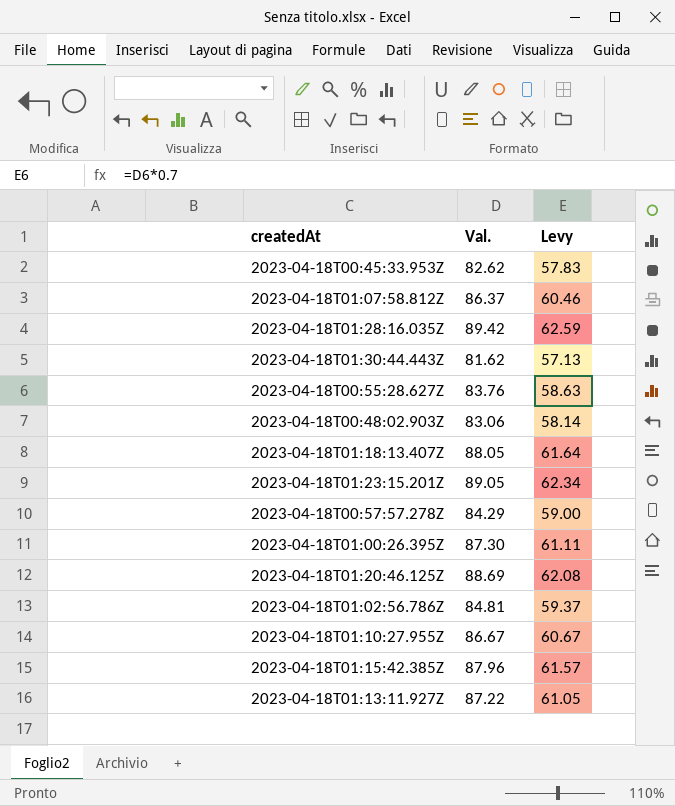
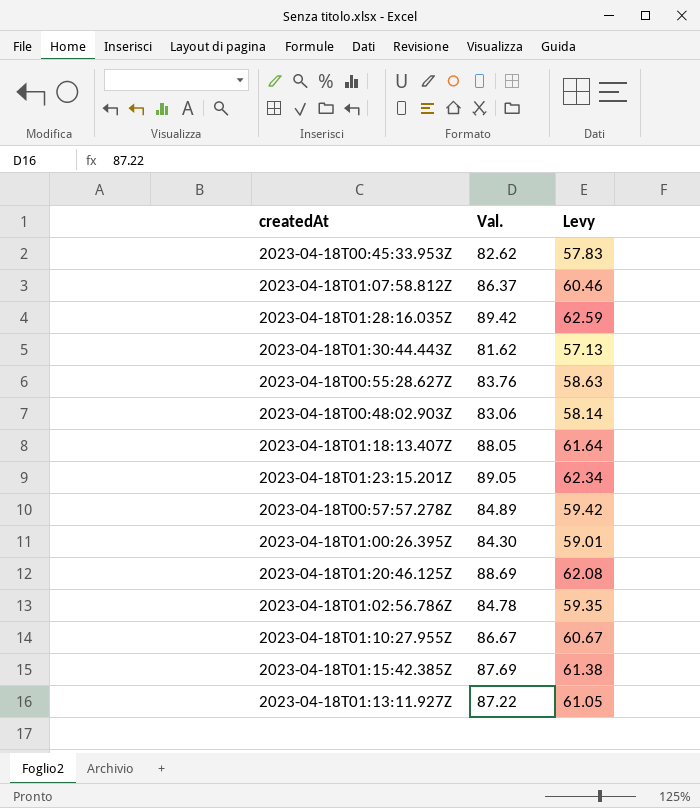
2023-04-18T00:57:57.278Z | Val.: 84.29 -> 84.89
2023-04-18T00:57:57.278Z | Levy: 59.00 -> 59.42
2023-04-18T01:00:26.395Z | Val.: 87.30 -> 84.30
2023-04-18T01:00:26.395Z | Levy: 61.11 -> 59.01
2023-04-18T01:02:56.786Z | Val.: 84.81 -> 84.78
2023-04-18T01:02:56.786Z | Levy: 59.37 -> 59.35
2023-04-18T01:15:42.385Z | Val.: 87.96 -> 87.69
2023-04-18T01:15:42.385Z | Levy: 61.57 -> 61.38

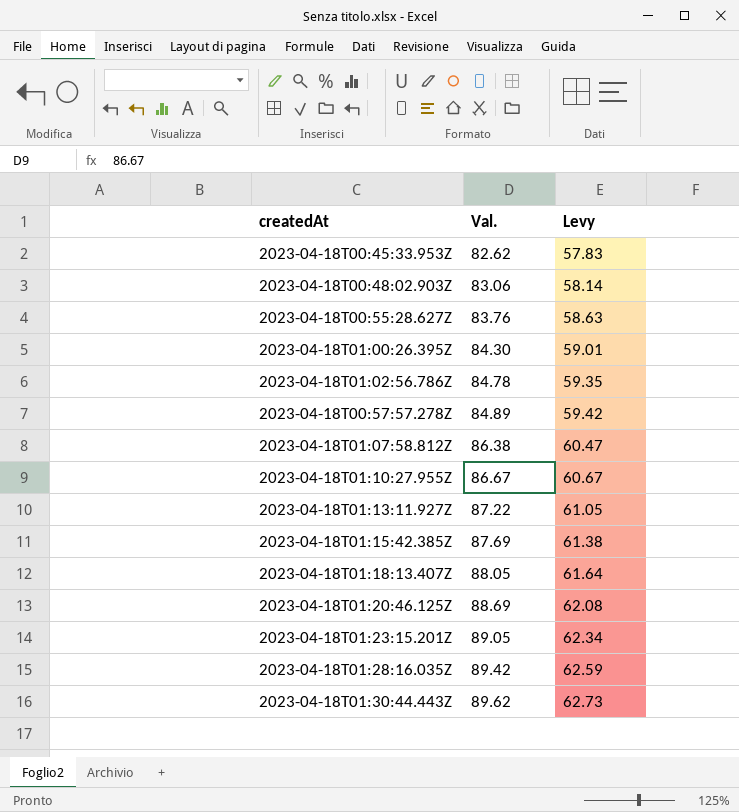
row order: none -> Val. ascending
2023-04-18T01:07:58.812Z | Val.: 86.37 -> 86.38
2023-04-18T01:07:58.812Z | Levy: 60.46 -> 60.47
2023-04-18T01:30:44.443Z | Val.: 81.62 -> 89.62
2023-04-18T01:30:44.443Z | Levy: 57.13 -> 62.73

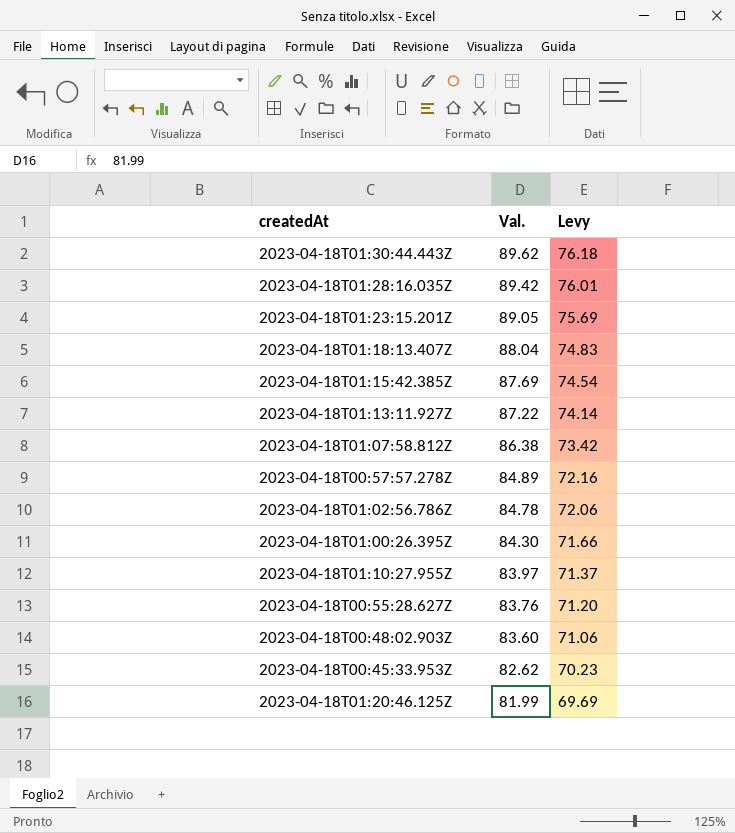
row order: Val. ascending -> Val. descending
column Levy | formula: [Val.] * 0.7 -> [Val.] * 0.85
2023-04-18T01:18:13.407Z | Val.: 88.05 -> 88.04
2023-04-18T01:10:27.955Z | Val.: 86.67 -> 83.97
2023-04-18T00:48:02.903Z | Val.: 83.06 -> 83.60
2023-04-18T01:20:46.125Z | Val.: 88.69 -> 81.99

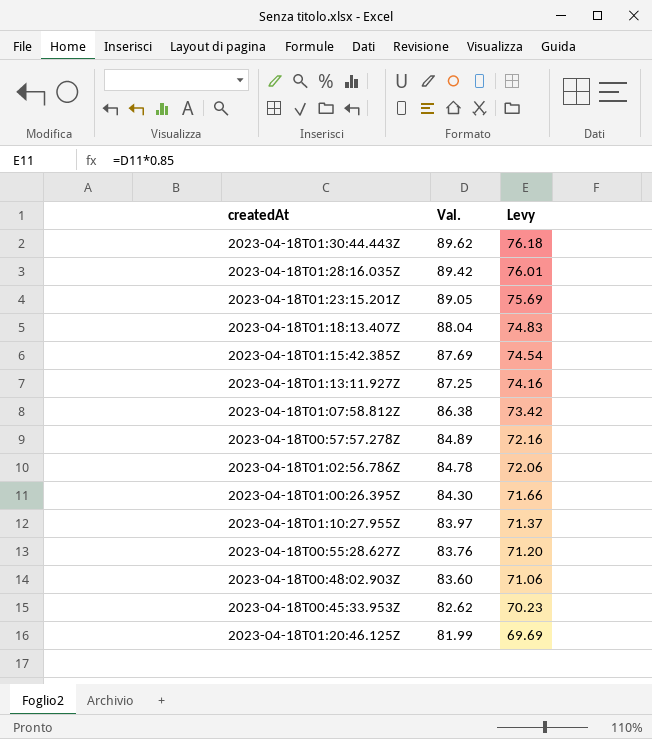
2023-04-18T01:13:11.927Z | Val.: 87.22 -> 87.25
2023-04-18T01:13:11.927Z | Levy: 74.14 -> 74.16

